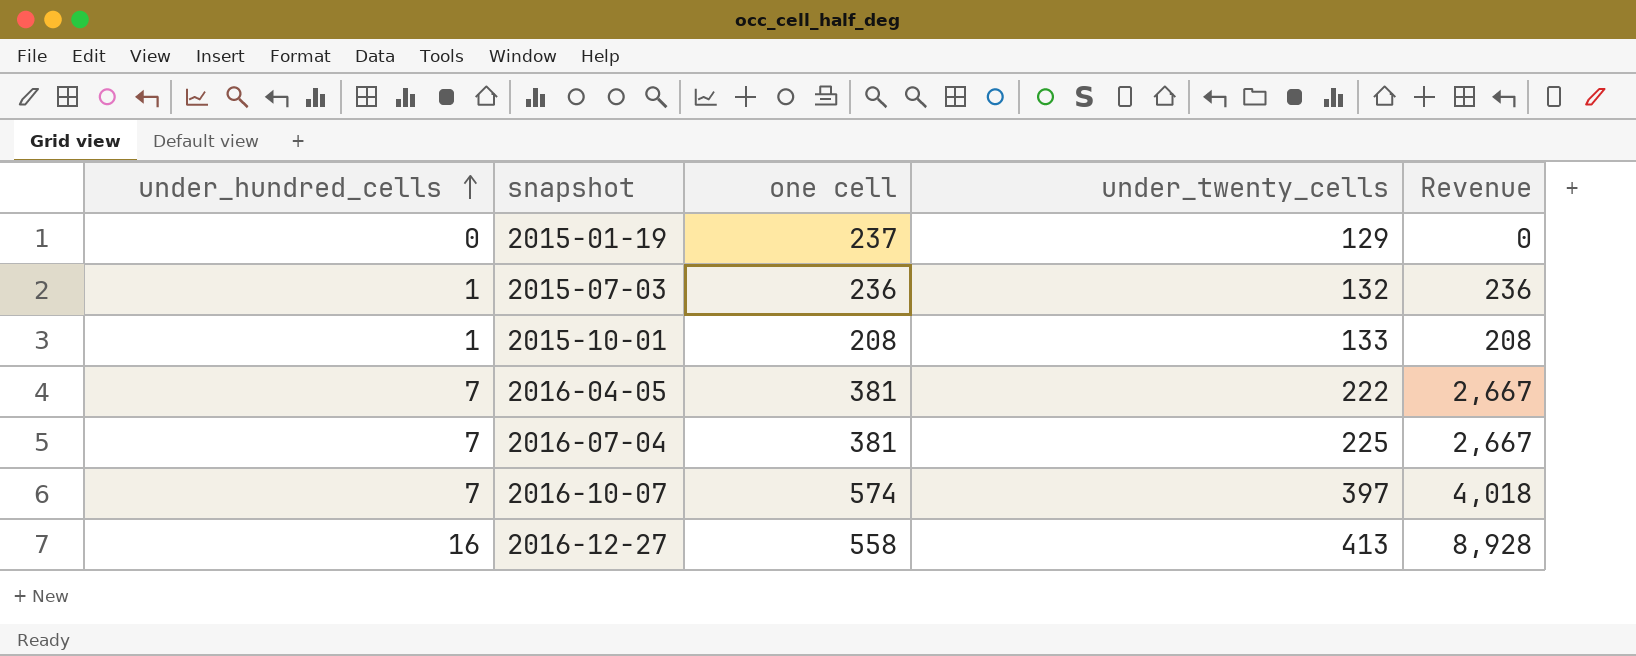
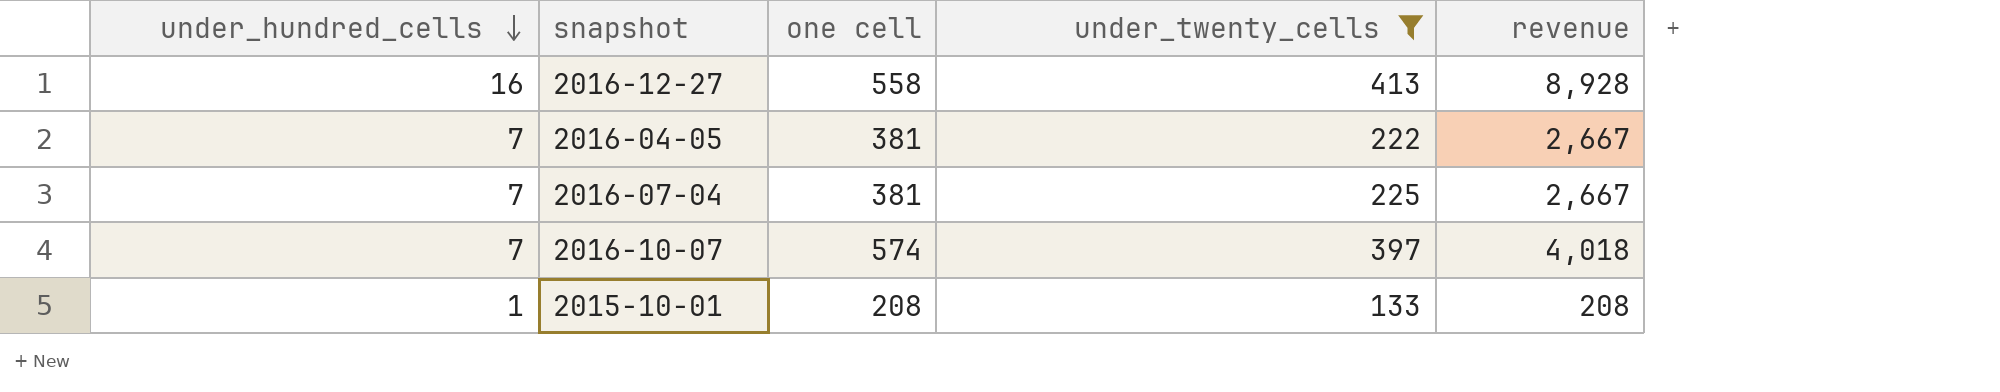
filter: none -> under_twenty_cells >= 133
row order: under_hundred_cells ascending -> under_hundred_cells descending
column name: Revenue -> revenue

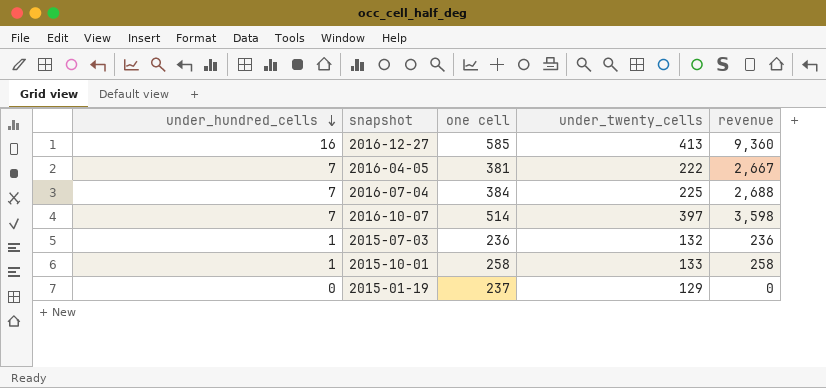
filter: under_twenty_cells >= 133 -> none
2016-12-27 | one cell: 558 -> 585
2016-12-27 | revenue: 8,928 -> 9,360
2016-07-04 | one cell: 381 -> 384
2016-07-04 | revenue: 2,667 -> 2,688
2016-10-07 | one cell: 574 -> 514
2016-10-07 | revenue: 4,018 -> 3,598
2015-10-01 | one cell: 208 -> 258
2015-10-01 | revenue: 208 -> 258

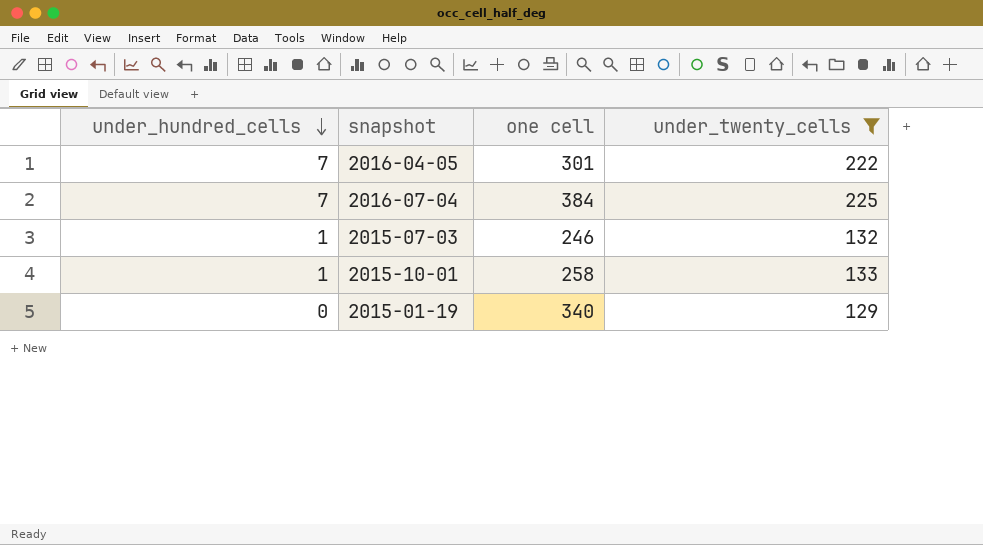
filter: none -> under_twenty_cells <= 225
column revenue | formula: [under_hundred_cells] * [one cell] -> none
2016-04-05 | one cell: 381 -> 301
2015-07-03 | one cell: 236 -> 246
2015-01-19 | one cell: 237 -> 340

